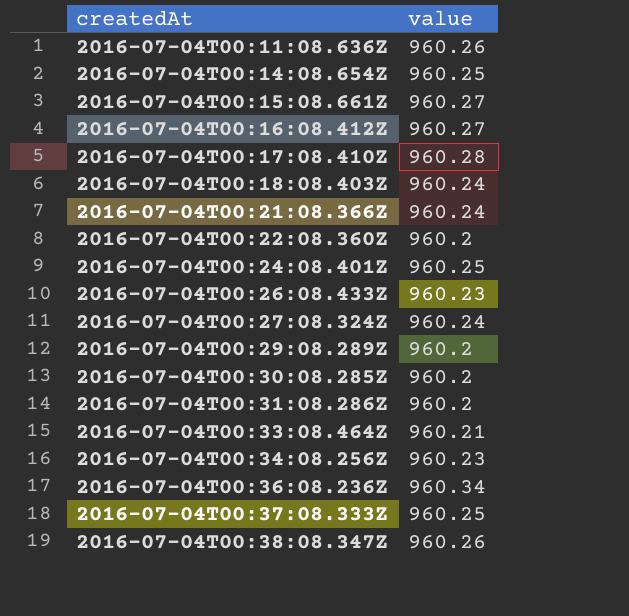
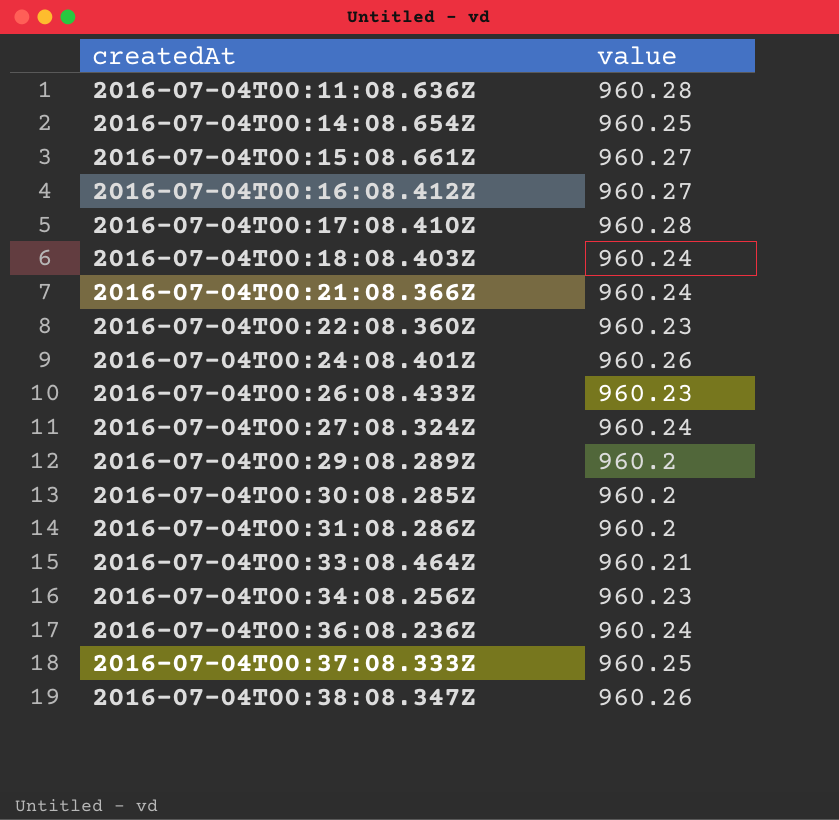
2016-07-04T00:11:08.636Z | value: 960.26 -> 960.28
2016-07-04T00:22:08.360Z | value: 960.2 -> 960.23
2016-07-04T00:24:08.401Z | value: 960.25 -> 960.26
2016-07-04T00:36:08.236Z | value: 960.34 -> 960.24

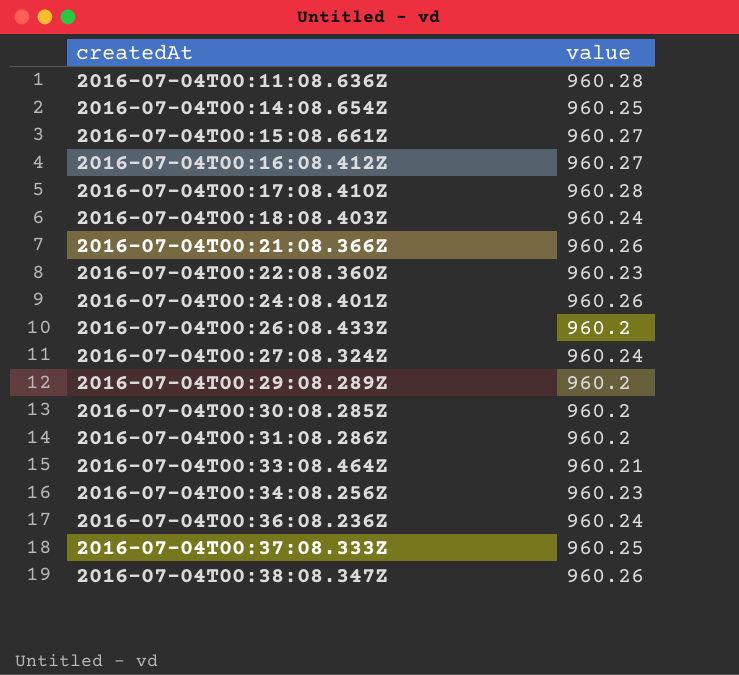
2016-07-04T00:21:08.366Z | value: 960.24 -> 960.26
2016-07-04T00:26:08.433Z | value: 960.23 -> 960.2

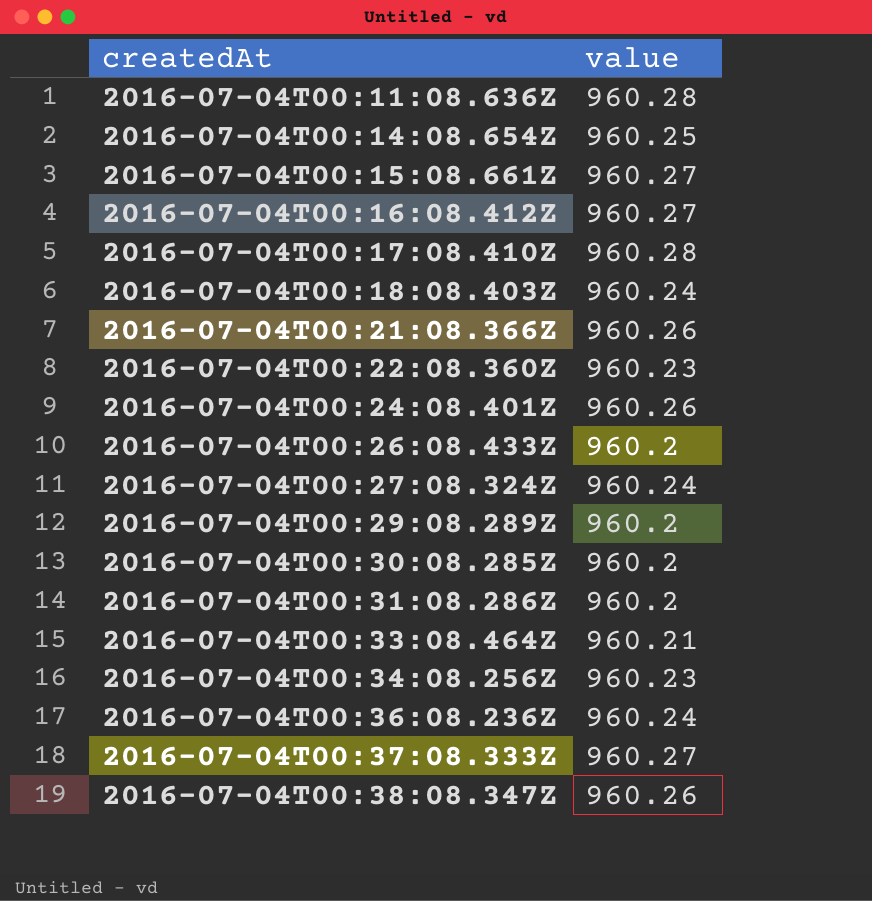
2016-07-04T00:37:08.333Z | value: 960.25 -> 960.27

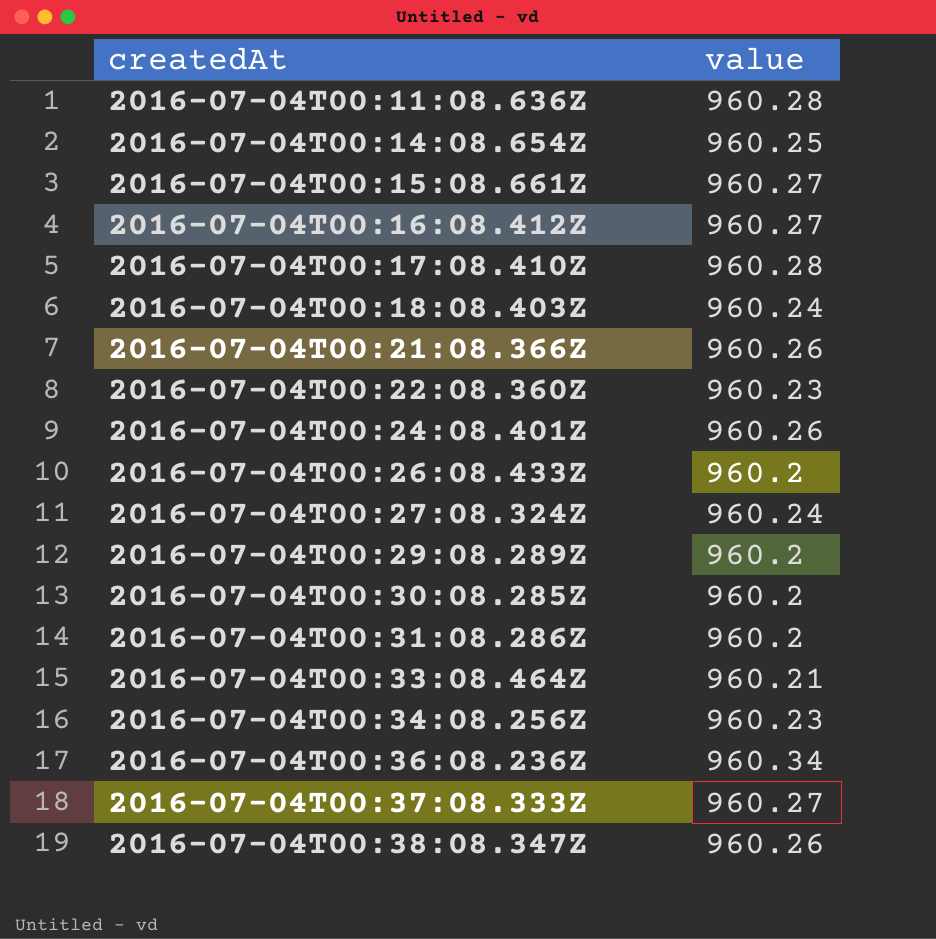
2016-07-04T00:36:08.236Z | value: 960.24 -> 960.34

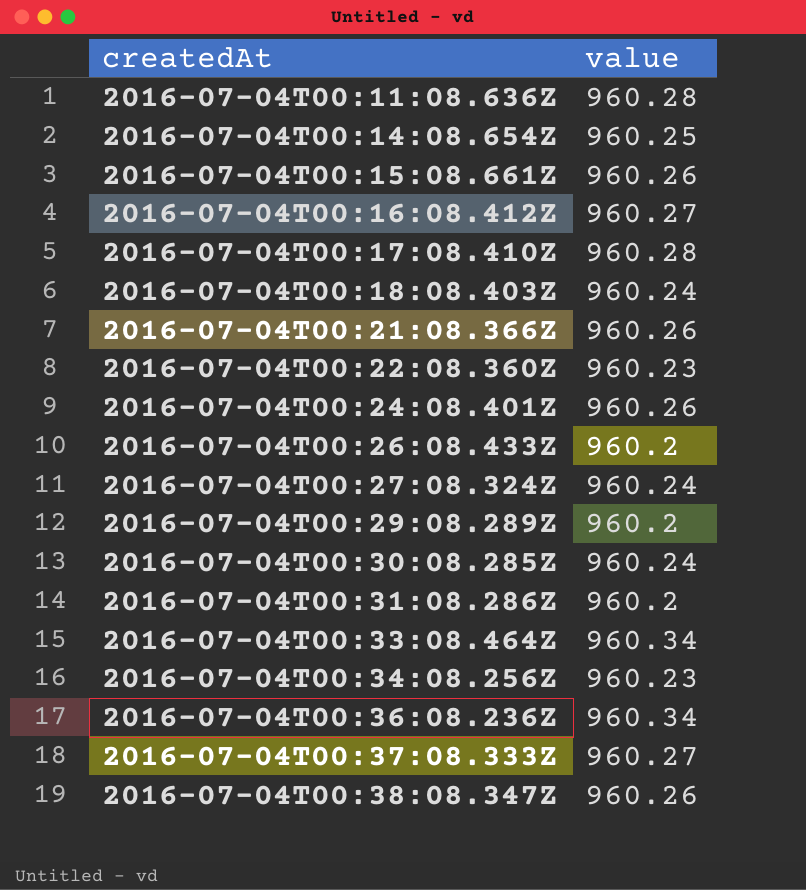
2016-07-04T00:15:08.661Z | value: 960.27 -> 960.26
2016-07-04T00:30:08.285Z | value: 960.2 -> 960.24
2016-07-04T00:33:08.464Z | value: 960.21 -> 960.34

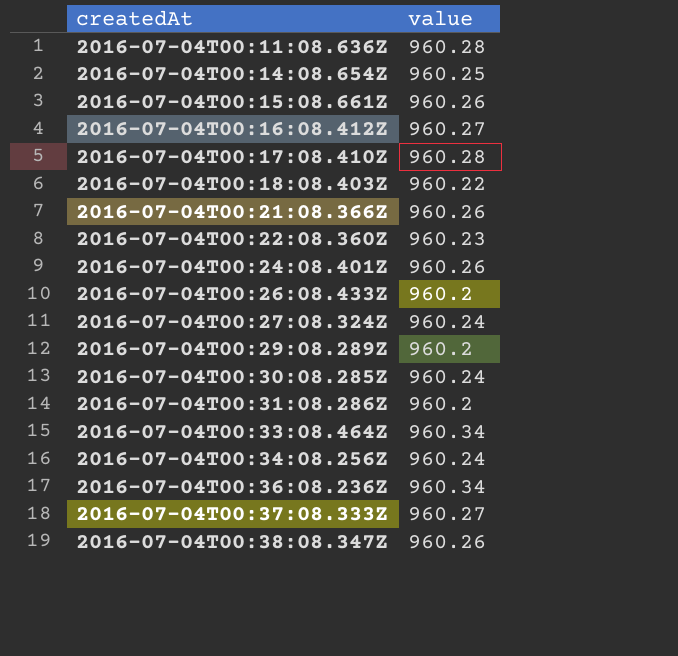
2016-07-04T00:18:08.403Z | value: 960.24 -> 960.22
2016-07-04T00:34:08.256Z | value: 960.23 -> 960.24

